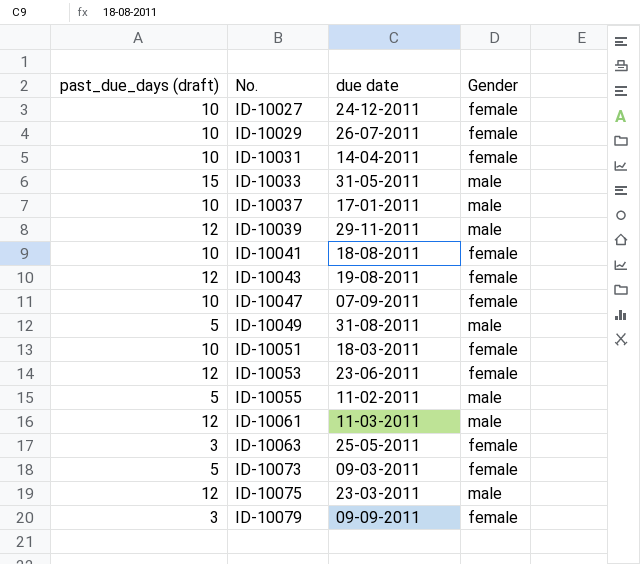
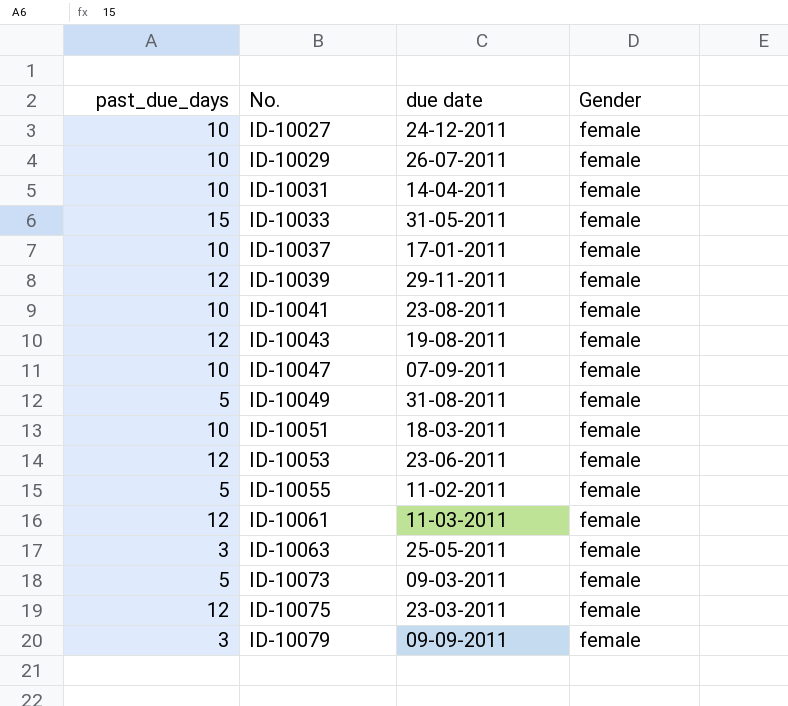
column name: past_due_days (draft) -> past_due_days
ID-10033 | Gender: male -> female
ID-10037 | Gender: male -> female
ID-10039 | Gender: male -> female
ID-10041 | due date: 18-08-2011 -> 23-08-2011
ID-10049 | Gender: male -> female
ID-10055 | Gender: male -> female
ID-10061 | Gender: male -> female
ID-10075 | Gender: male -> female

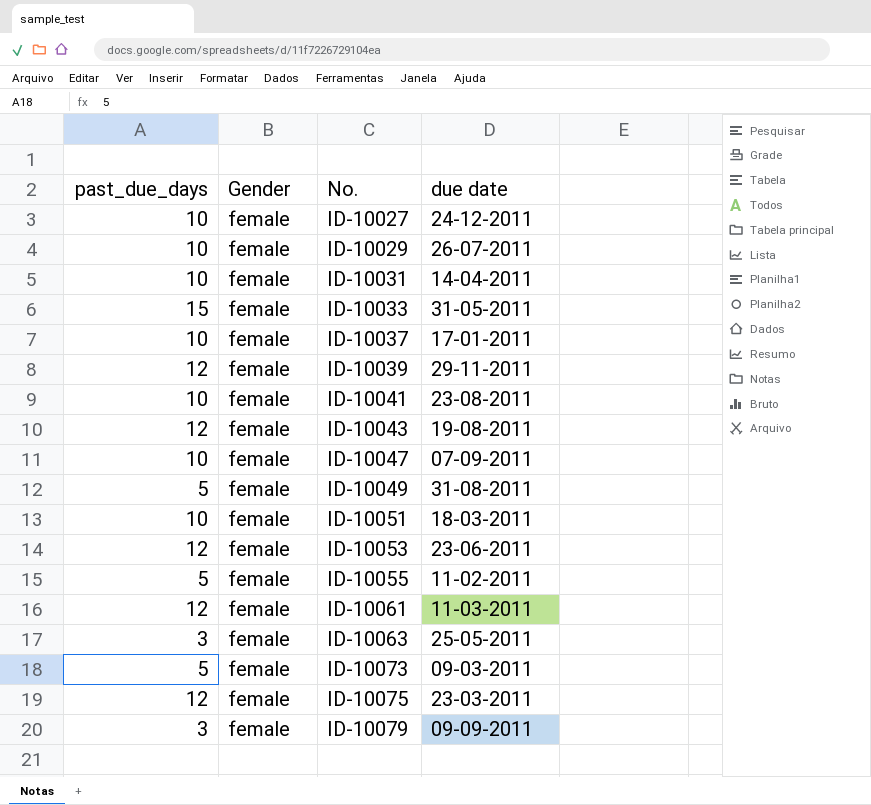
column Gender | position: 4 -> 2

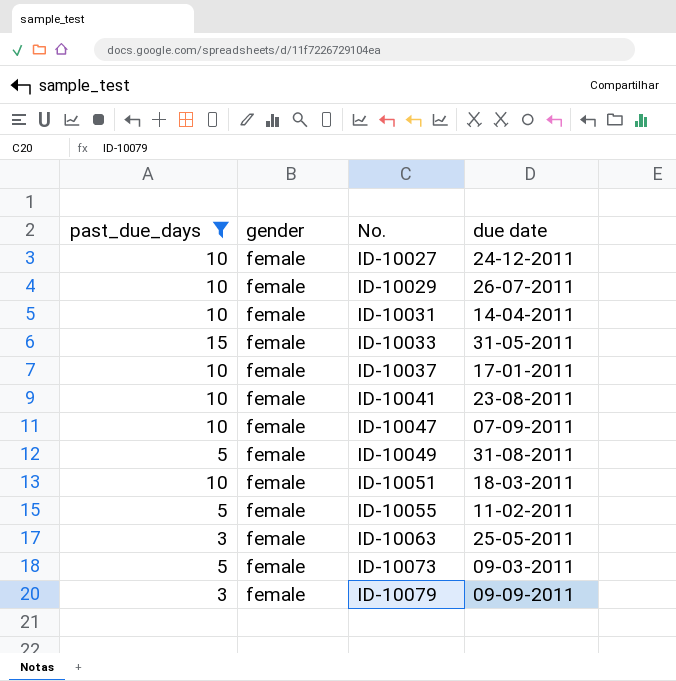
filter: none -> past_due_days != 12
column name: Gender -> gender

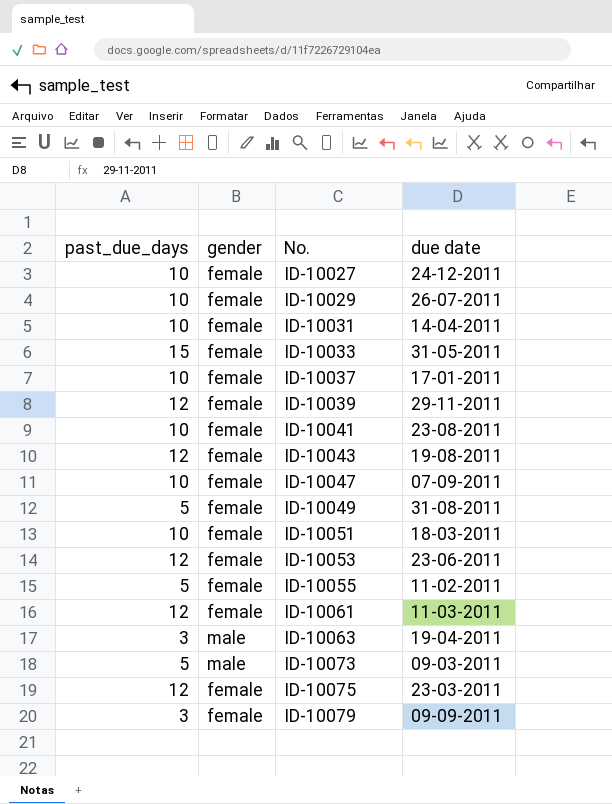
filter: past_due_days != 12 -> none
ID-10063 | gender: female -> male
ID-10063 | due date: 25-05-2011 -> 19-04-2011
ID-10073 | gender: female -> male

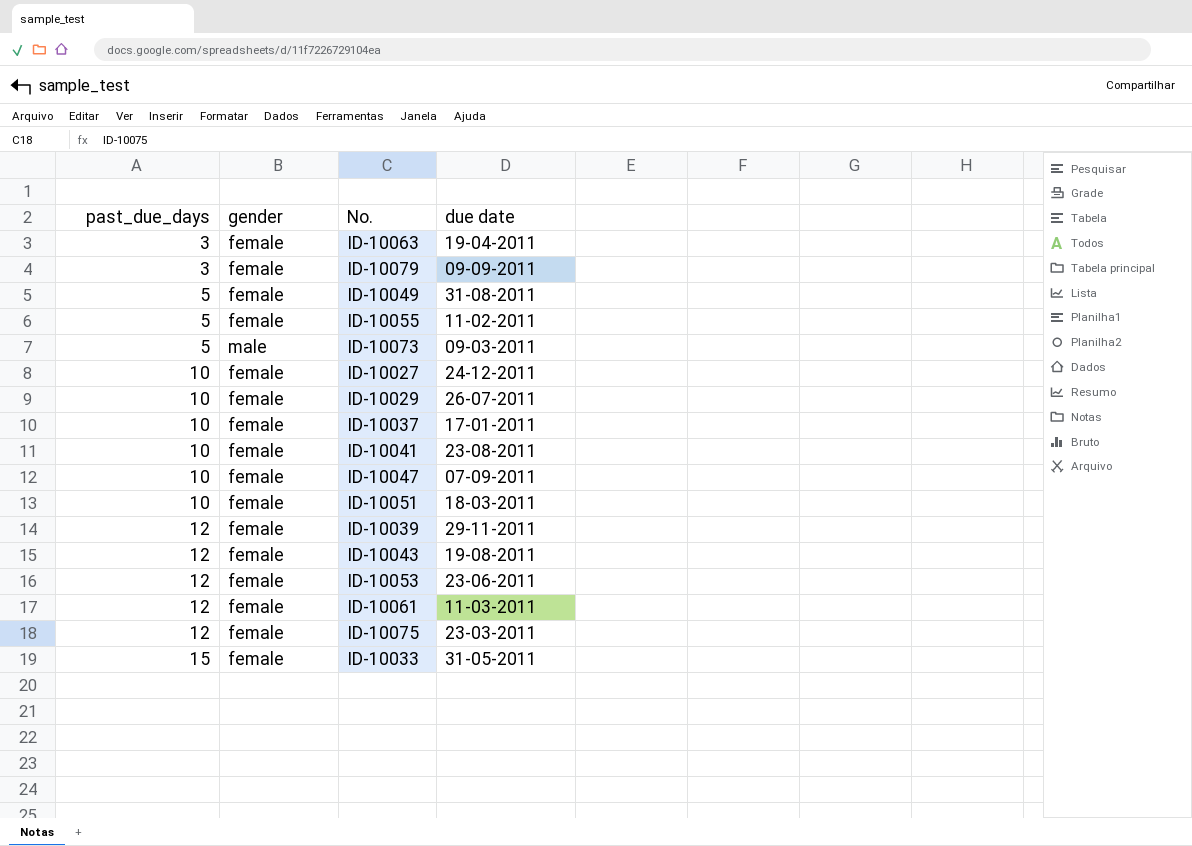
row order: No. ascending -> past_due_days ascending
row ID-10031: 10 | female | 14-04-2011 -> none
ID-10063 | gender: male -> female

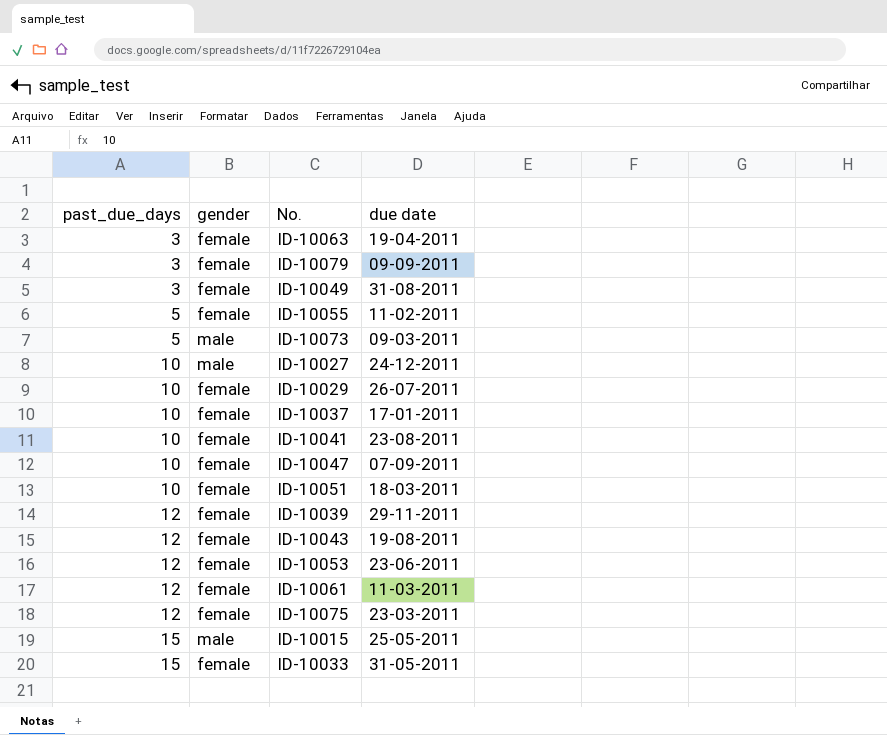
ID-10049 | past_due_days: 5 -> 3
ID-10027 | gender: female -> male
row ID-10015: none -> 15 | male | 25-05-2011

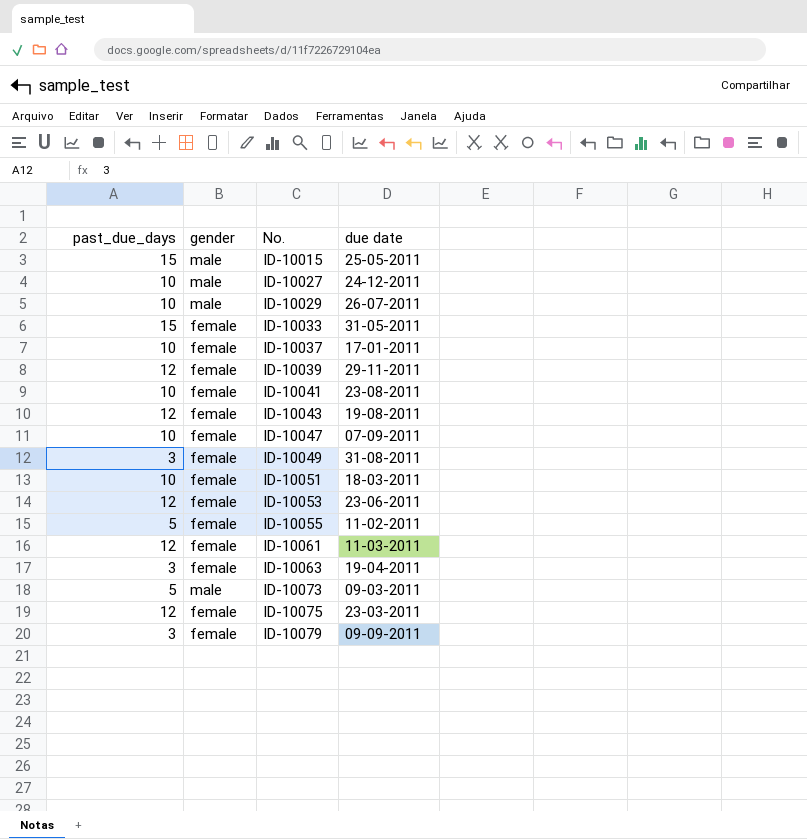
row order: past_due_days ascending -> No. ascending
ID-10029 | gender: female -> male

